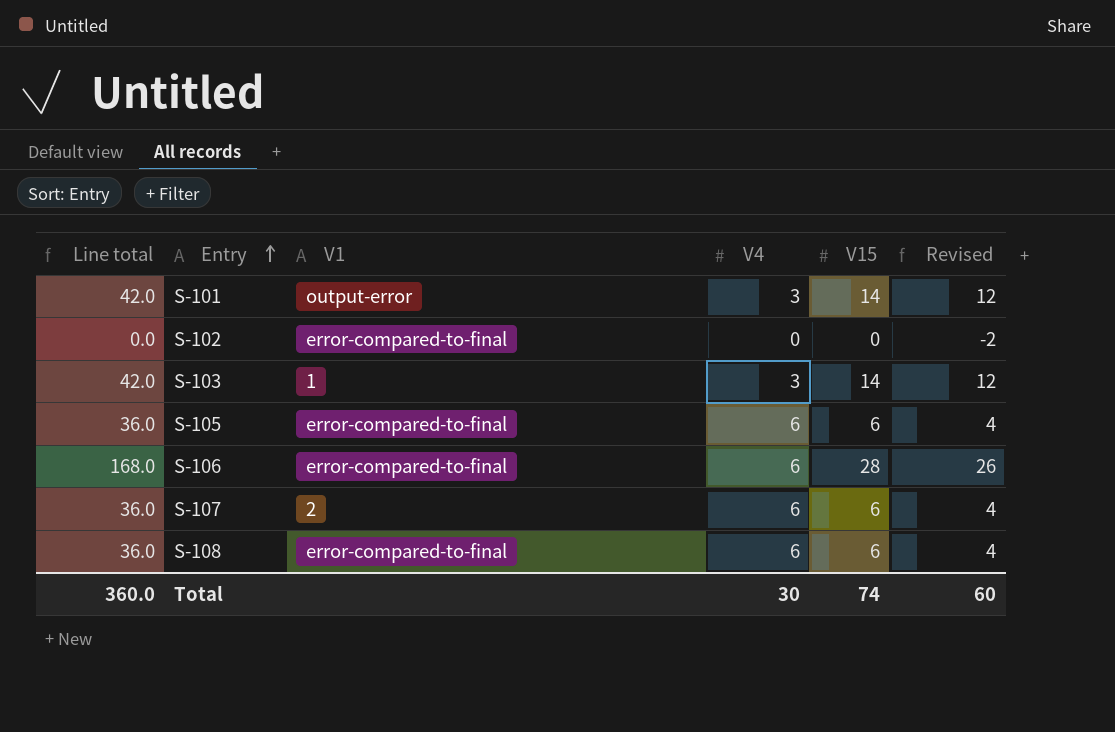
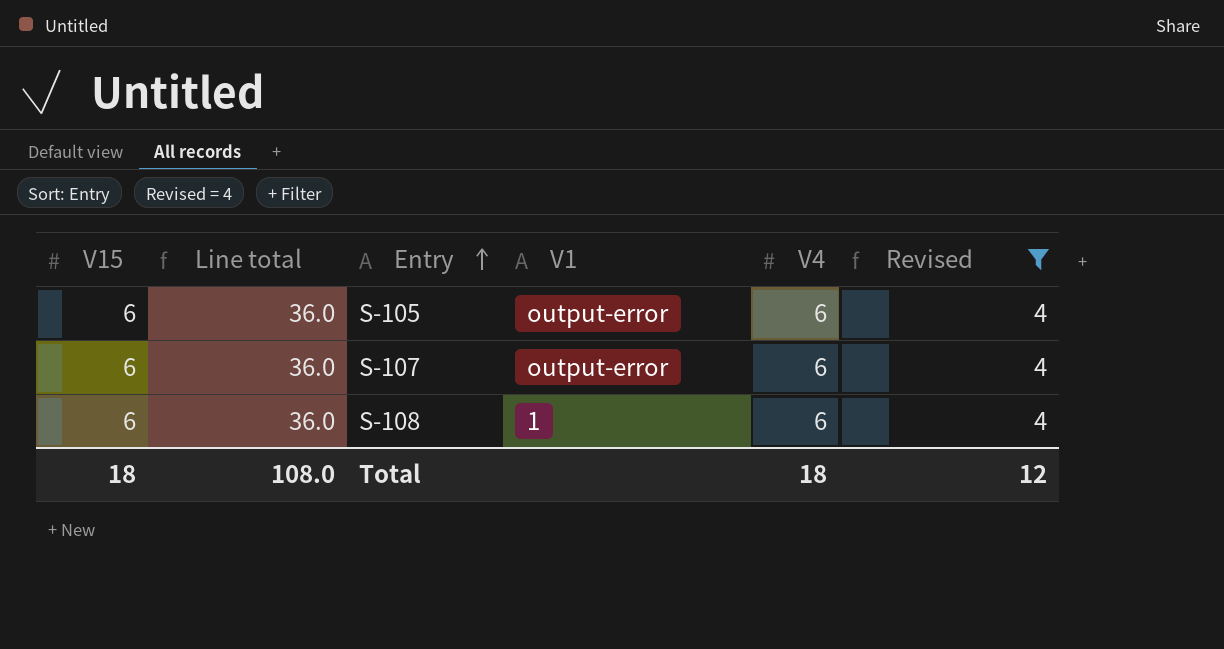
filter: none -> Revised = 4
column V15 | position: 5 -> 1
S-105 | V1: error-compared-to-final -> output-error
S-107 | V1: 2 -> output-error
S-108 | V1: error-compared-to-final -> 1
Total | V15: 74 -> 18
Total | Line total: 360.0 -> 108.0
Total | V4: 30 -> 18
Total | Revised: 60 -> 12

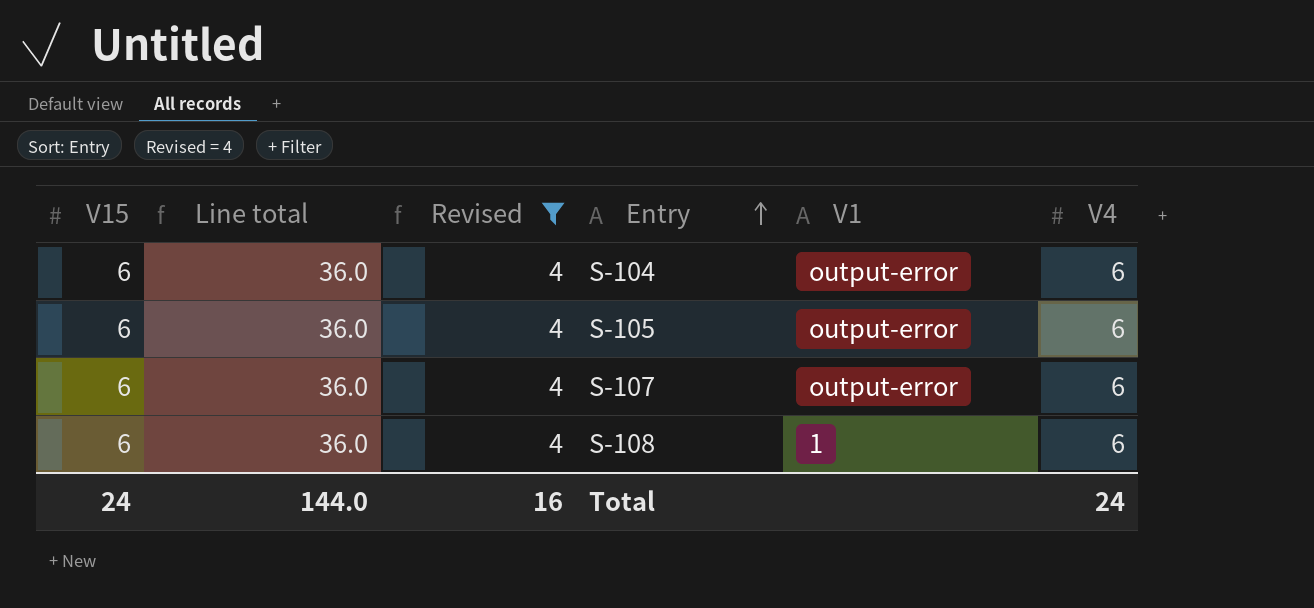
column Revised | position: 6 -> 3
row S-104: none -> 6 | 36.0 | 4 | output-error | 6
Total | V15: 18 -> 24
Total | Line total: 108.0 -> 144.0
Total | Revised: 12 -> 16
Total | V4: 18 -> 24

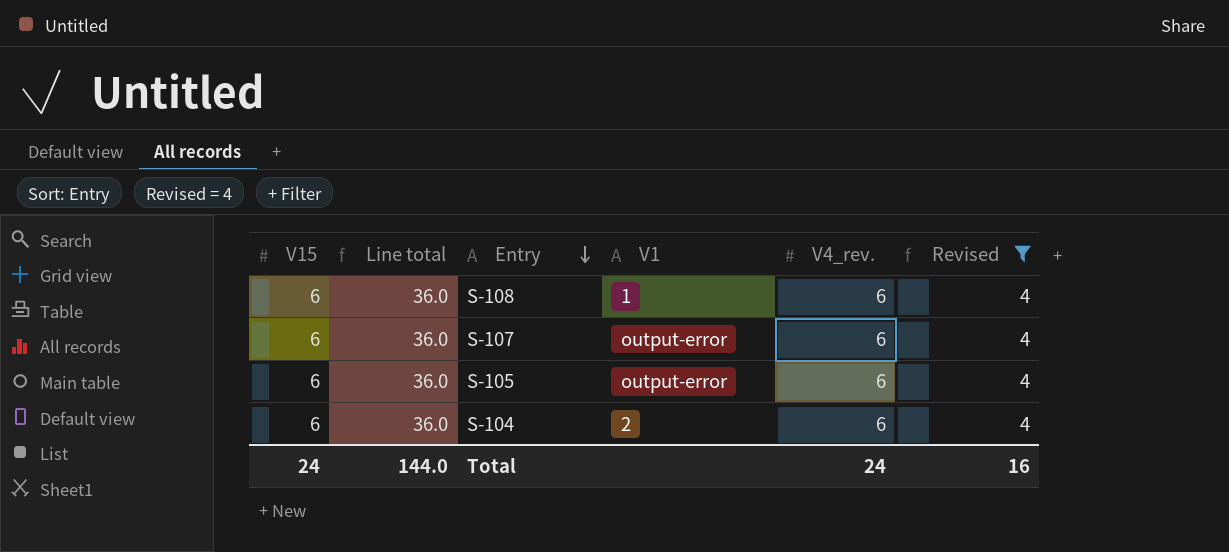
row order: Entry ascending -> Entry descending
column name: V4 -> V4_rev.
column Revised | position: 3 -> 6
S-104 | V1: output-error -> 2

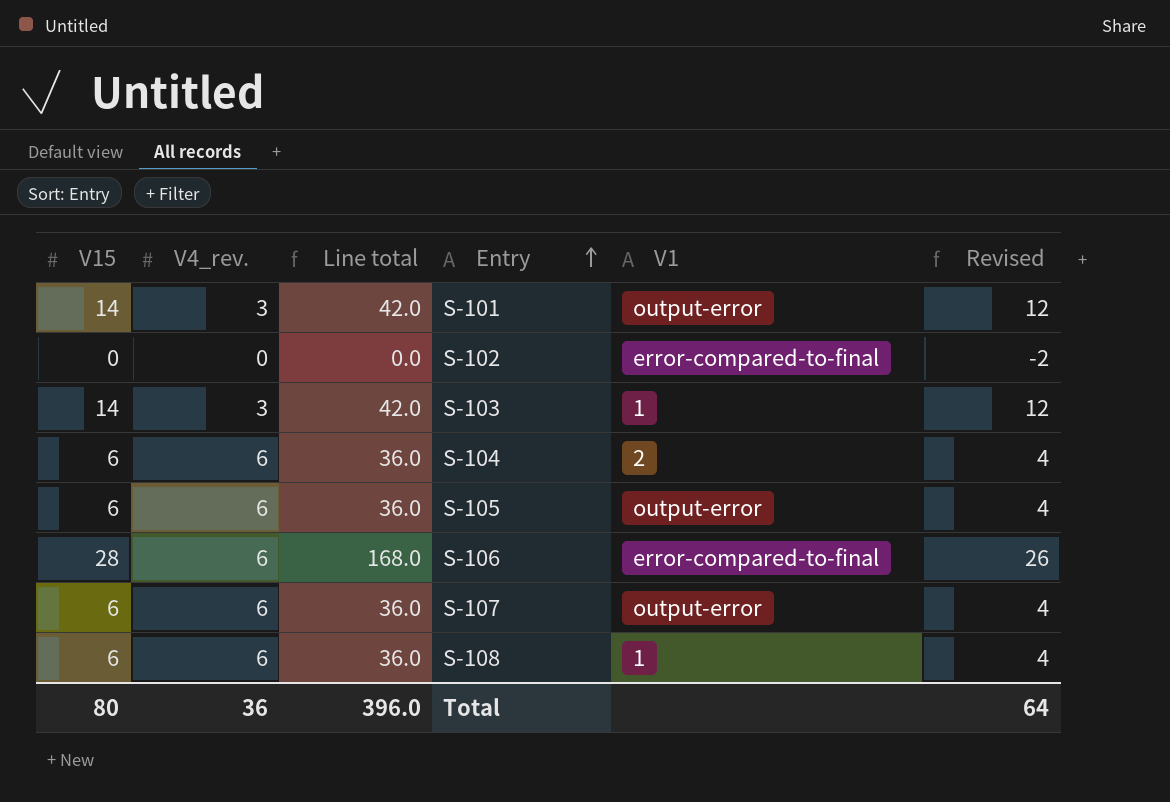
filter: Revised = 4 -> none
row order: Entry descending -> Entry ascending
column V4_rev. | position: 5 -> 2
Total | V15: 24 -> 80
Total | V4_rev.: 24 -> 36
Total | Line total: 144.0 -> 396.0
Total | Revised: 16 -> 64

